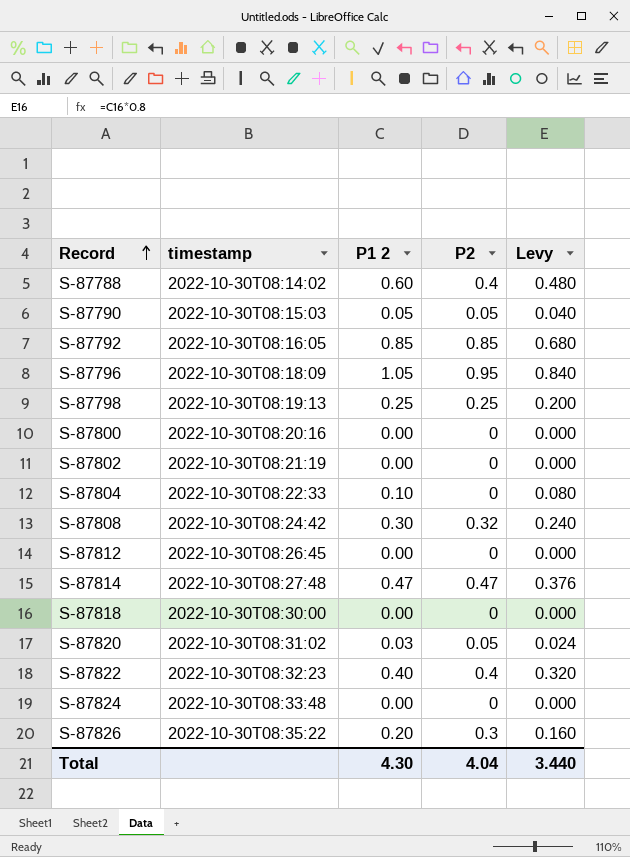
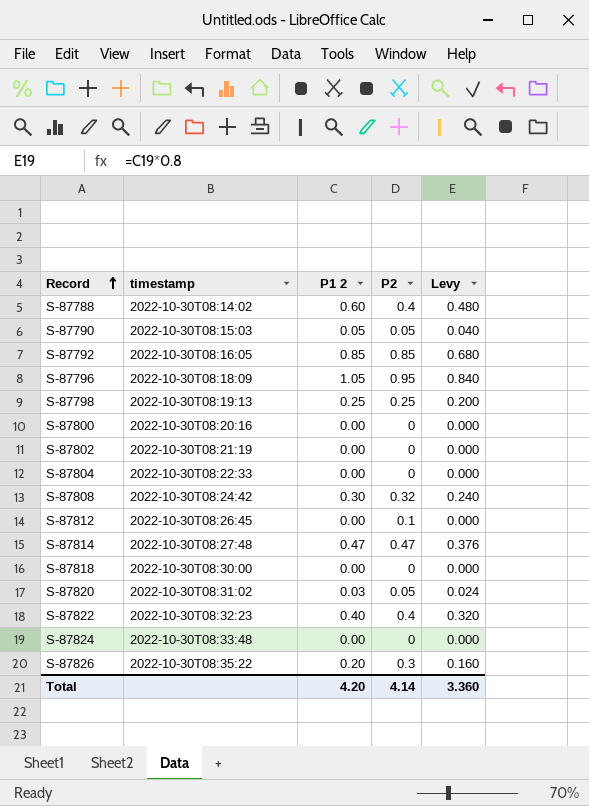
S-87804 | P1 2: 0.10 -> 0.00
S-87804 | Levy: 0.080 -> 0.000
S-87812 | P2: 0 -> 0.1
Total | P1 2: 4.30 -> 4.20
Total | P2: 4.04 -> 4.14
Total | Levy: 3.440 -> 3.360

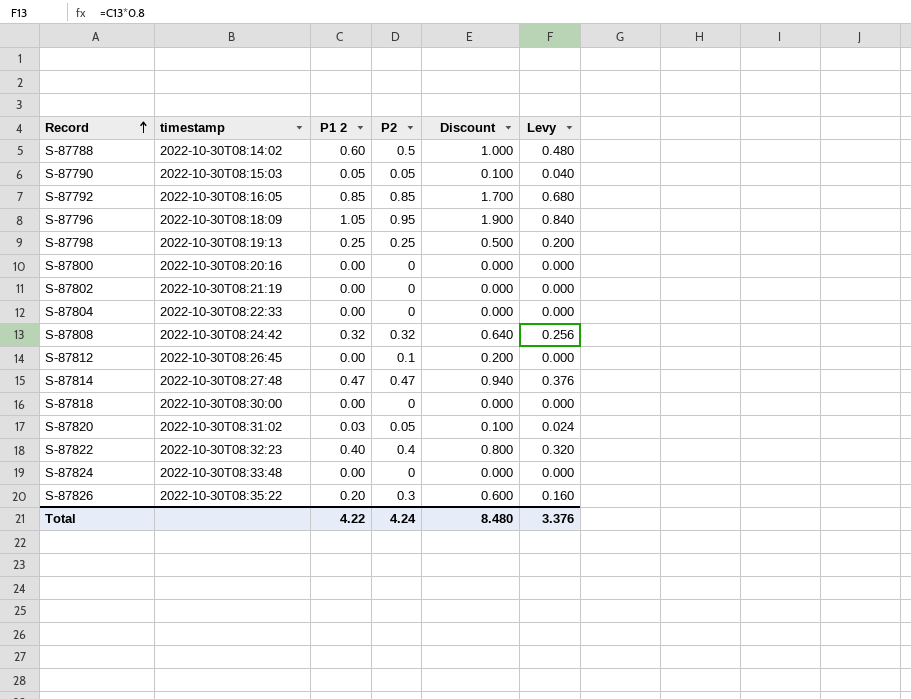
column Discount | formula: none -> [P2] * 2
S-87788 | P2: 0.4 -> 0.5
S-87808 | P1 2: 0.30 -> 0.32
S-87808 | Levy: 0.240 -> 0.256
Total | P1 2: 4.20 -> 4.22
Total | P2: 4.14 -> 4.24
Total | Levy: 3.360 -> 3.376

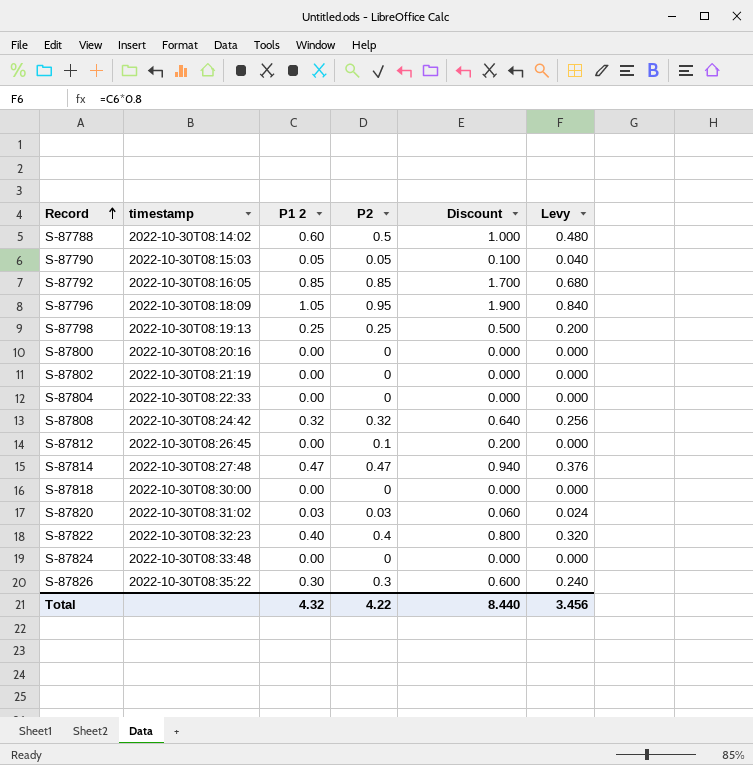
S-87820 | P2: 0.05 -> 0.03
S-87820 | Discount: 0.100 -> 0.060
S-87826 | P1 2: 0.20 -> 0.30
S-87826 | Levy: 0.160 -> 0.240
Total | P1 2: 4.22 -> 4.32
Total | P2: 4.24 -> 4.22
Total | Discount: 8.480 -> 8.440
Total | Levy: 3.376 -> 3.456

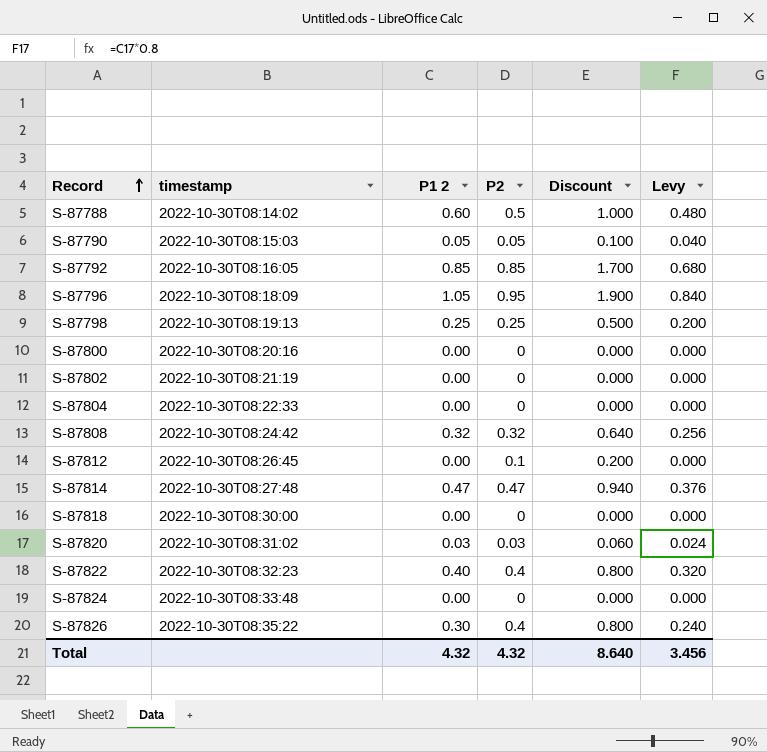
S-87826 | P2: 0.3 -> 0.4
S-87826 | Discount: 0.600 -> 0.800
Total | P2: 4.22 -> 4.32
Total | Discount: 8.440 -> 8.640

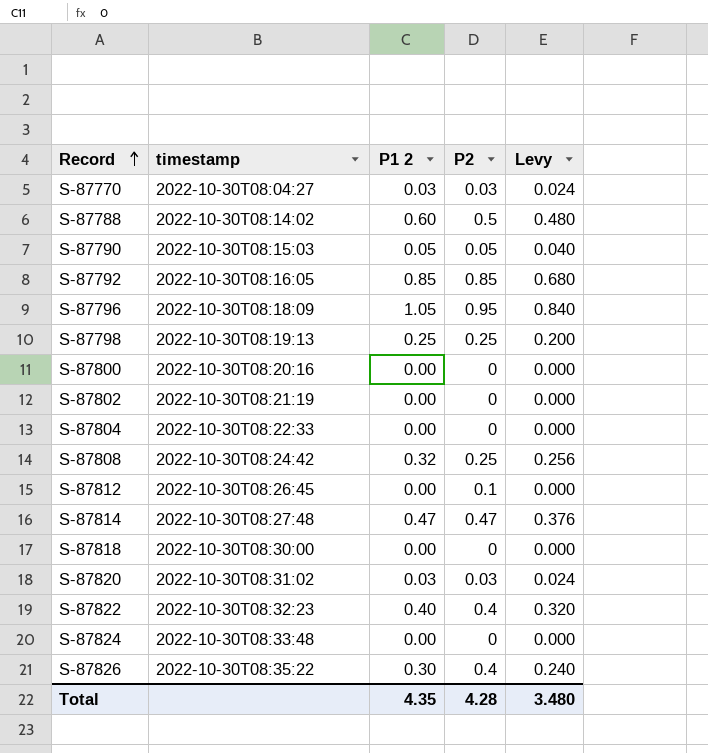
column Discount | formula: [P2] * 2 -> none
row S-87770: none -> 2022-10-30T08:04:27 | 0.03 | 0.03 | 0.024
S-87808 | P2: 0.32 -> 0.25
Total | P1 2: 4.32 -> 4.35
Total | P2: 4.32 -> 4.28
Total | Levy: 3.456 -> 3.480

